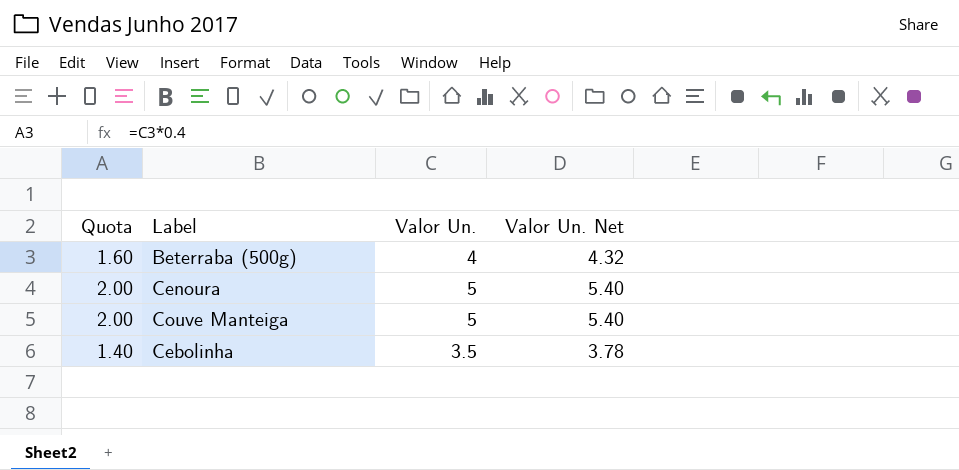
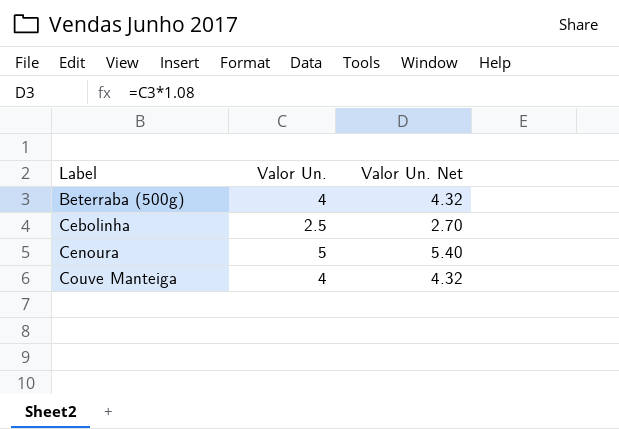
row order: none -> Label ascending
column Quota | formula: [Valor Un.] * 0.4 -> none
Cebolinha | Valor Un.: 3.5 -> 2.5
Cebolinha | Valor Un. Net: 3.78 -> 2.70
Couve Manteiga | Valor Un.: 5 -> 4
Couve Manteiga | Valor Un. Net: 5.40 -> 4.32

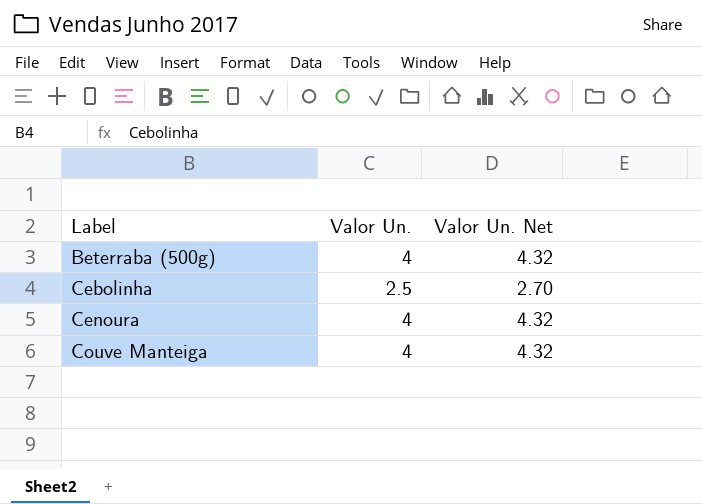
Cenoura | Valor Un.: 5 -> 4
Cenoura | Valor Un. Net: 5.40 -> 4.32

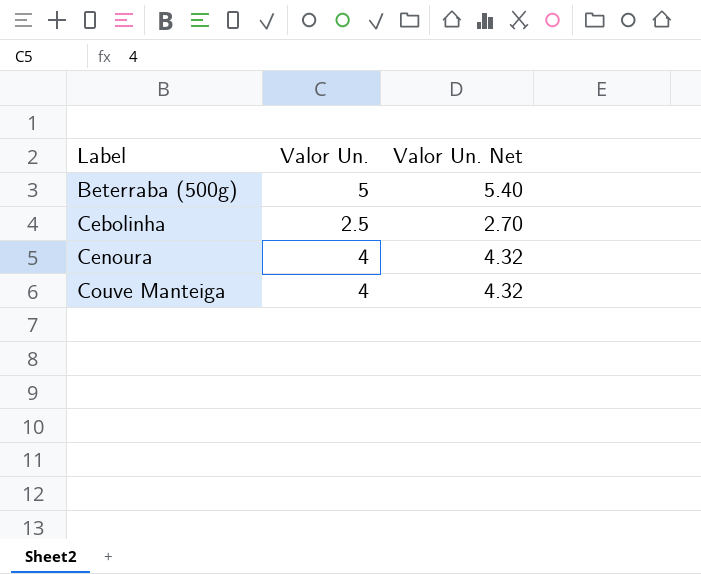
Beterraba (500g) | Valor Un.: 4 -> 5
Beterraba (500g) | Valor Un. Net: 4.32 -> 5.40

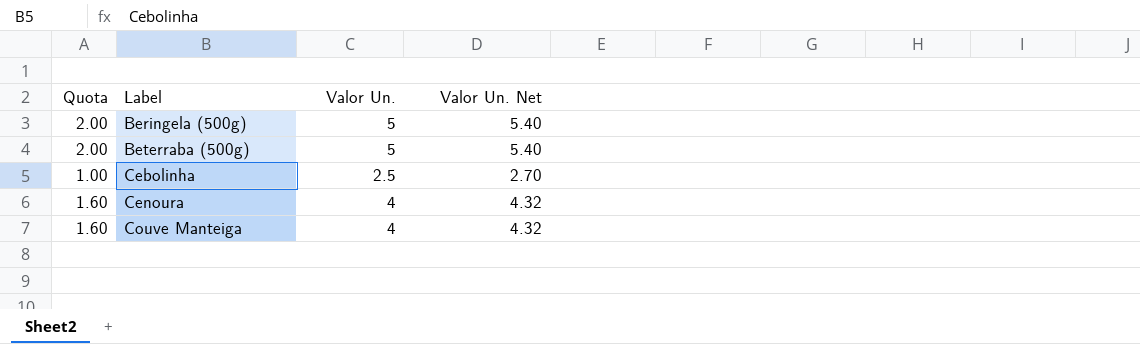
column Quota | formula: none -> [Valor Un.] * 0.4
row Beringela (500g): none -> 2.00 | 5 | 5.40

